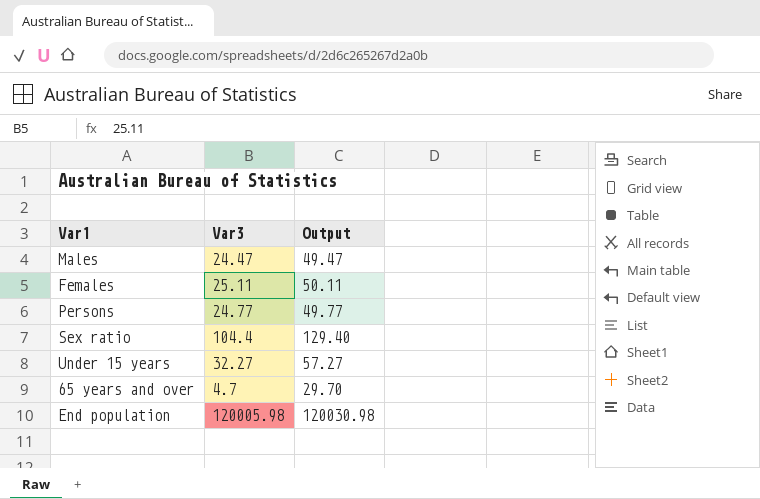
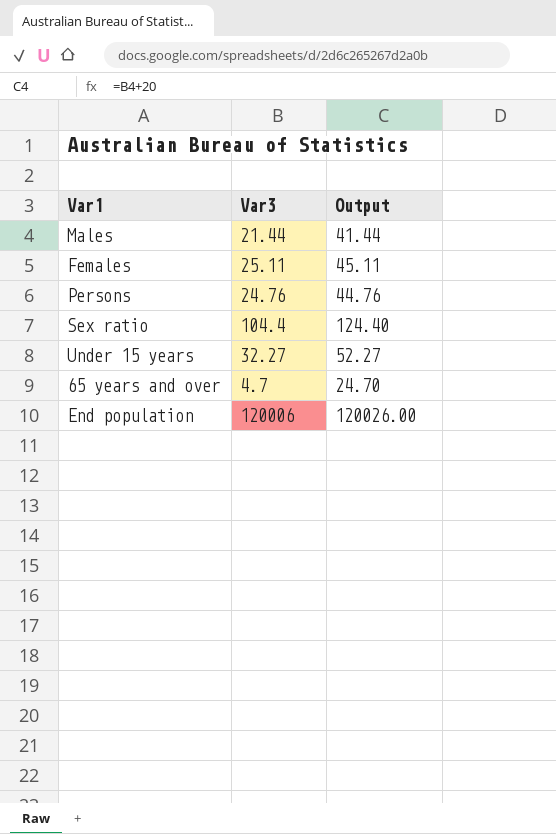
column Output | formula: [Var3] + 25 -> [Var3] + 20
Males | Var3: 24.47 -> 21.44
Persons | Var3: 24.77 -> 24.76
End population | Var3: 120005.98 -> 120006

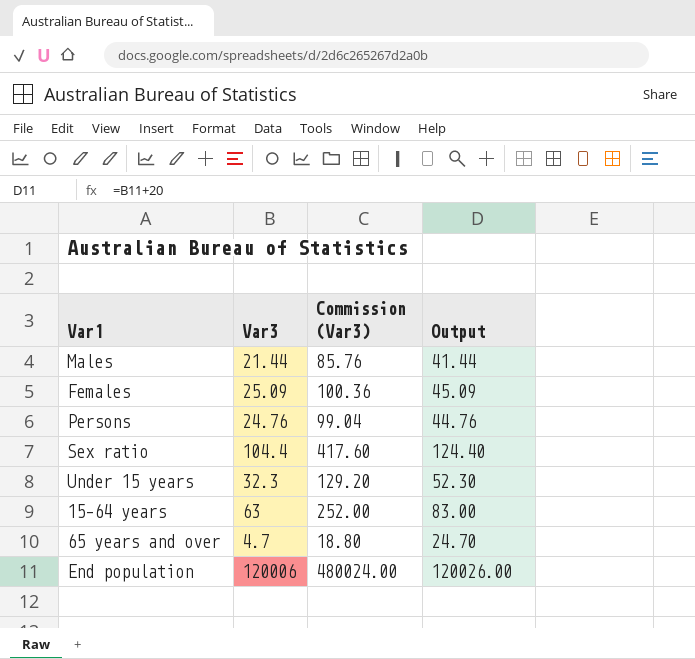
column Commission (Var3) | formula: none -> [Var3] * 4
Females | Var3: 25.11 -> 25.09
Females | Output: 45.11 -> 45.09
Under 15 years | Var3: 32.27 -> 32.3
Under 15 years | Output: 52.27 -> 52.30
row 15–64 years: none -> 63 | 252.00 | 83.00

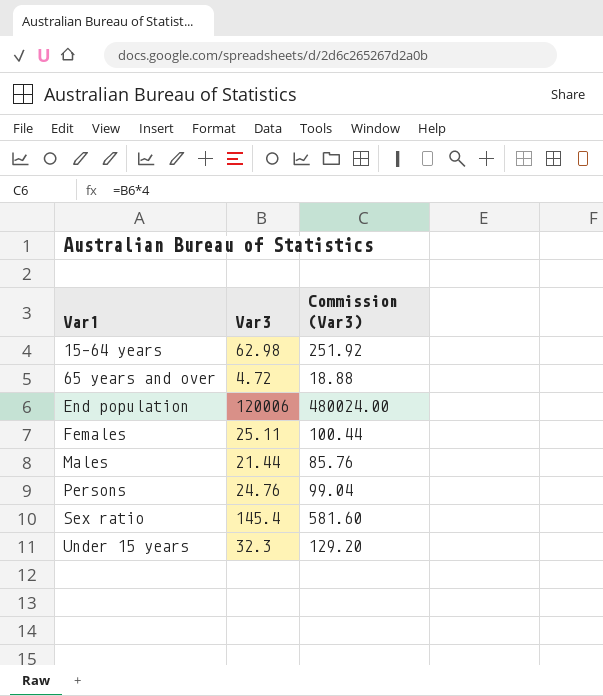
row order: none -> Var1 ascending
column Output | formula: [Var3] + 20 -> none
15–64 years | Var3: 63 -> 62.98
15–64 years | Commission (Var3): 252.00 -> 251.92
65 years and over | Var3: 4.7 -> 4.72
65 years and over | Commission (Var3): 18.80 -> 18.88
Females | Var3: 25.09 -> 25.11
Females | Commission (Var3): 100.36 -> 100.44
Sex ratio | Var3: 104.4 -> 145.4
Sex ratio | Commission (Var3): 417.60 -> 581.60

